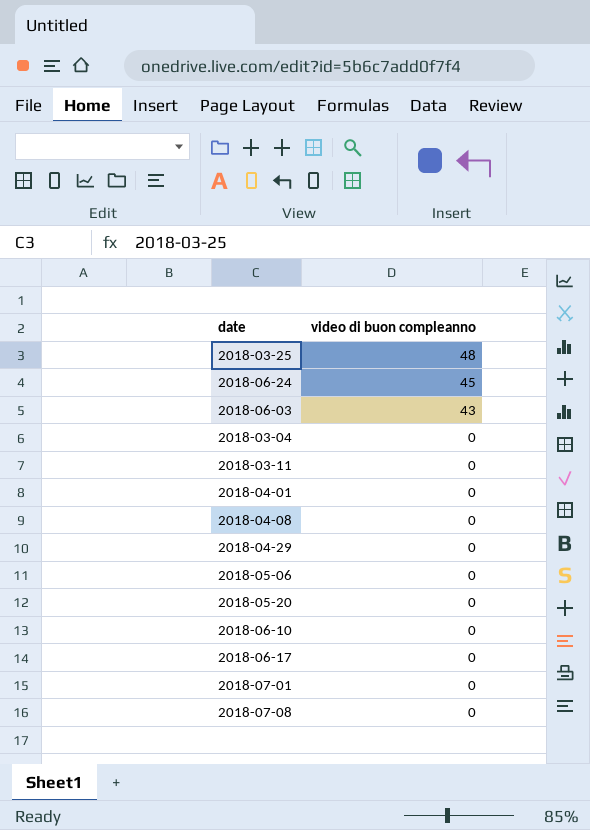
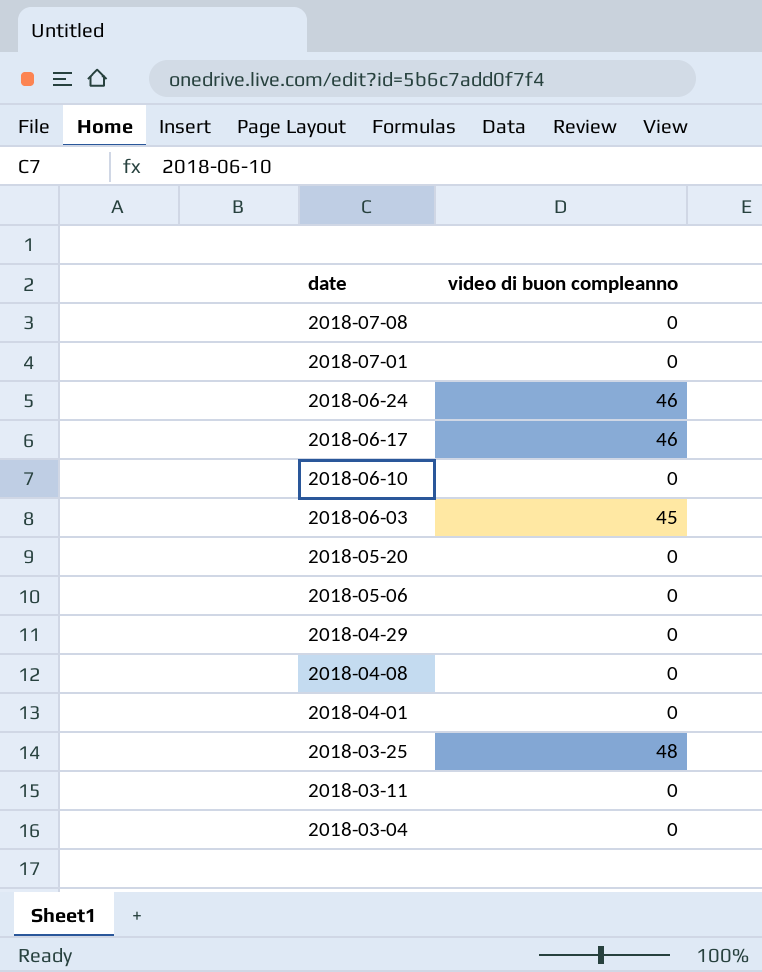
row order: video di buon compleanno descending -> date descending
2018-06-24 | video di buon compleanno: 45 -> 46
2018-06-17 | video di buon compleanno: 0 -> 46
2018-06-03 | video di buon compleanno: 43 -> 45

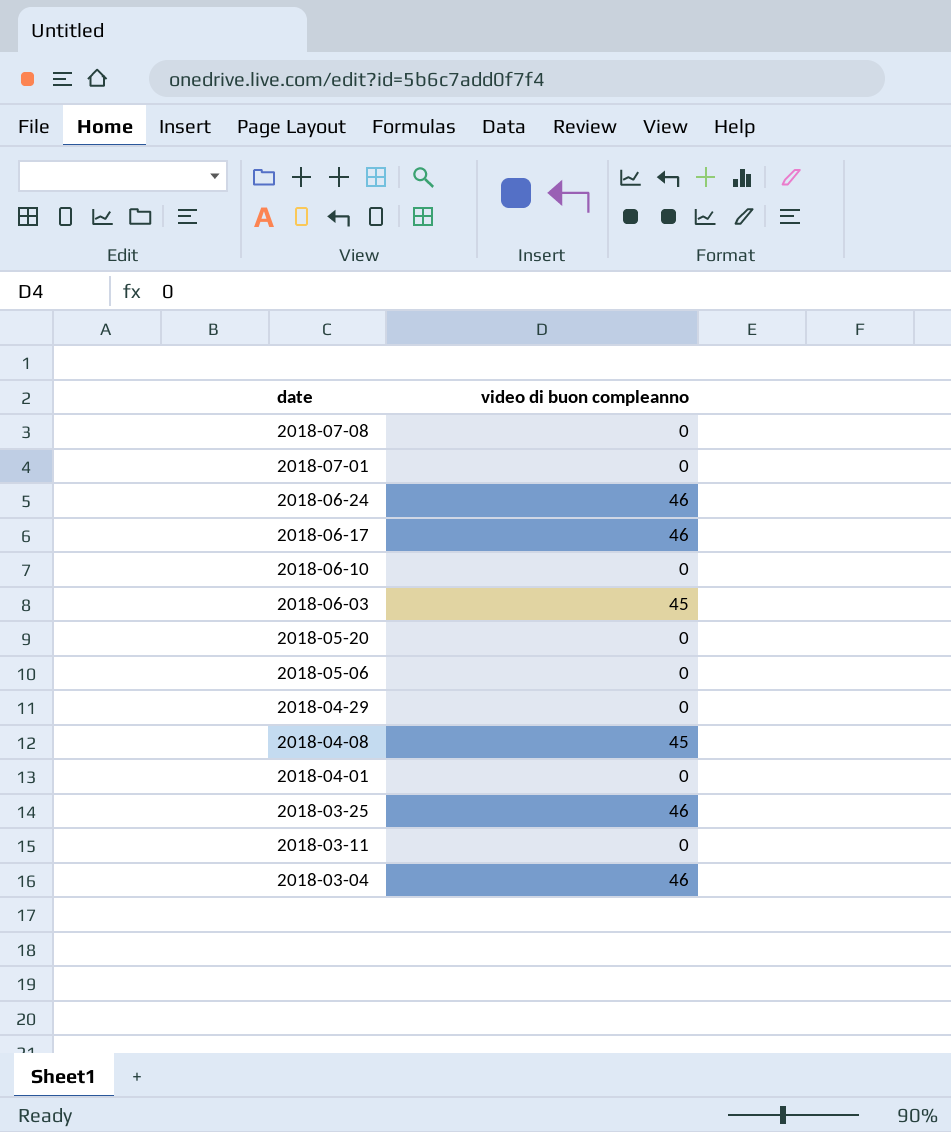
2018-04-08 | video di buon compleanno: 0 -> 45
2018-03-25 | video di buon compleanno: 48 -> 46
2018-03-04 | video di buon compleanno: 0 -> 46

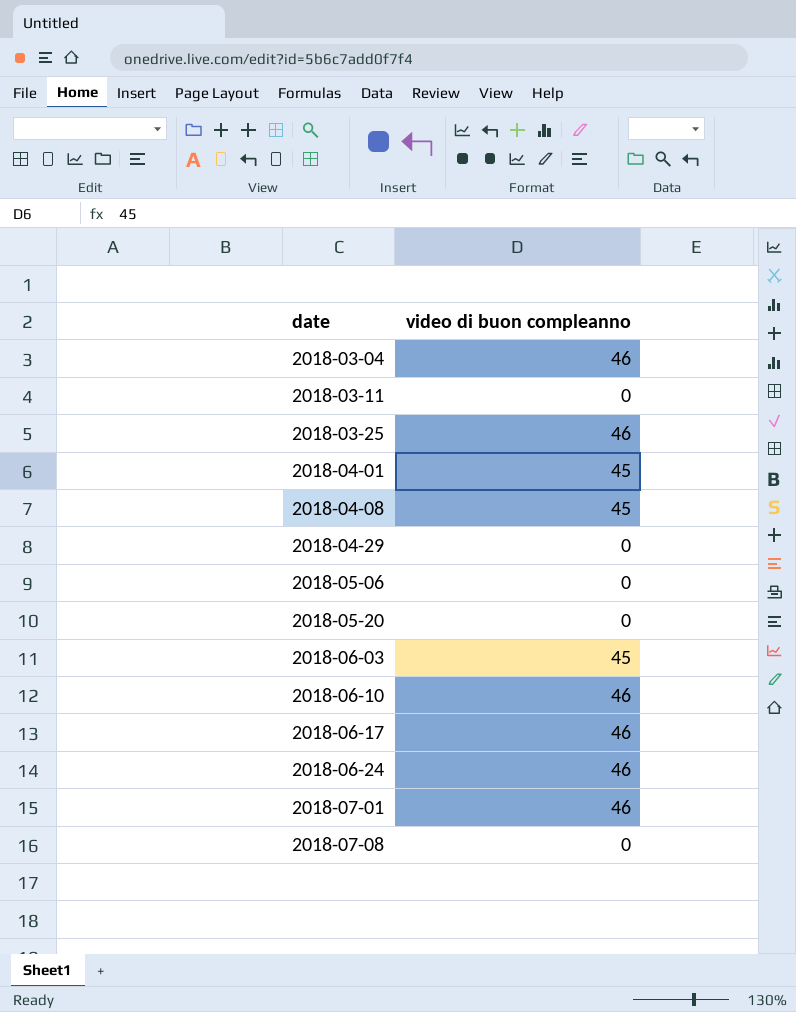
row order: date descending -> date ascending
2018-04-01 | video di buon compleanno: 0 -> 45
2018-06-10 | video di buon compleanno: 0 -> 46
2018-07-01 | video di buon compleanno: 0 -> 46

